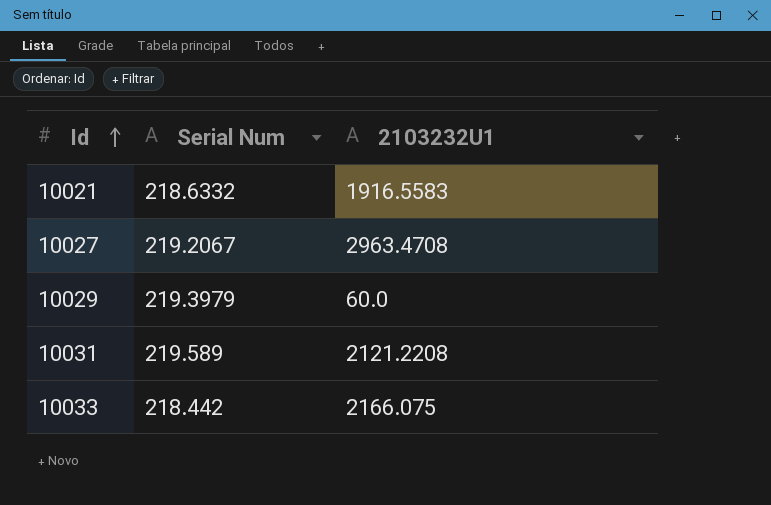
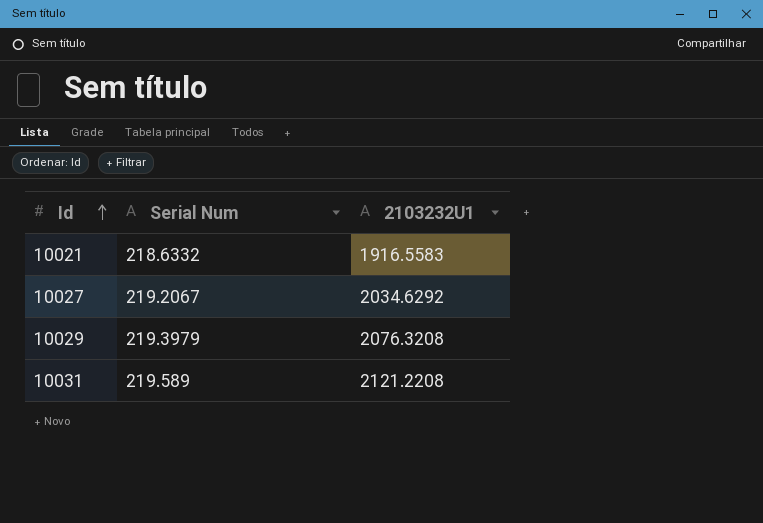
row 10033: 218.442 | 2166.075 -> none
10027 | 2103232U1: 2963.4708 -> 2034.6292
10029 | 2103232U1: 60.0 -> 2076.3208

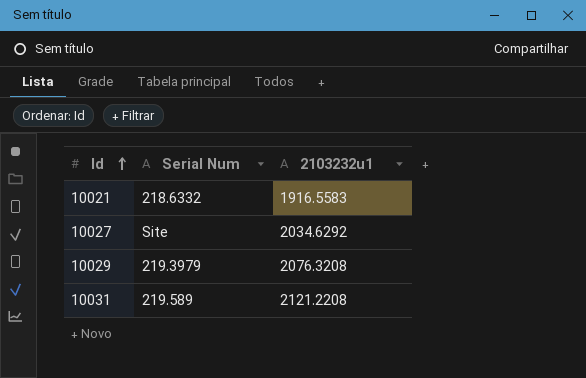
column name: 2103232U1 -> 2103232u1
10027 | Serial Num: 219.2067 -> Site

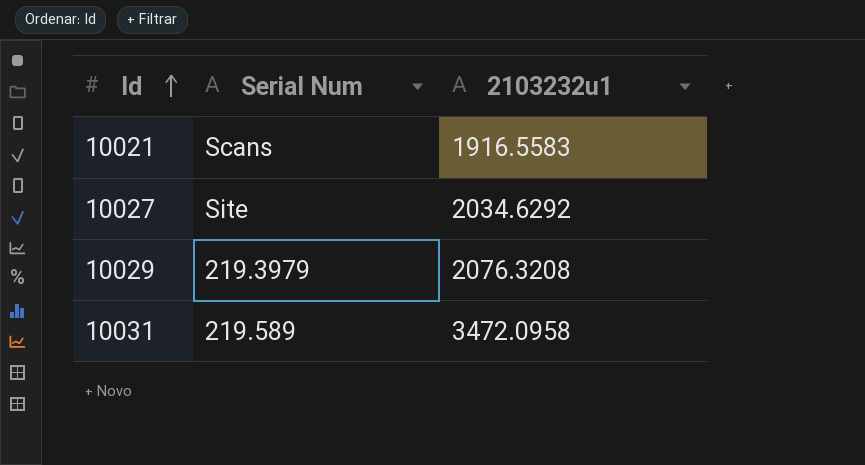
10021 | Serial Num: 218.6332 -> Scans
10031 | 2103232u1: 2121.2208 -> 3472.0958

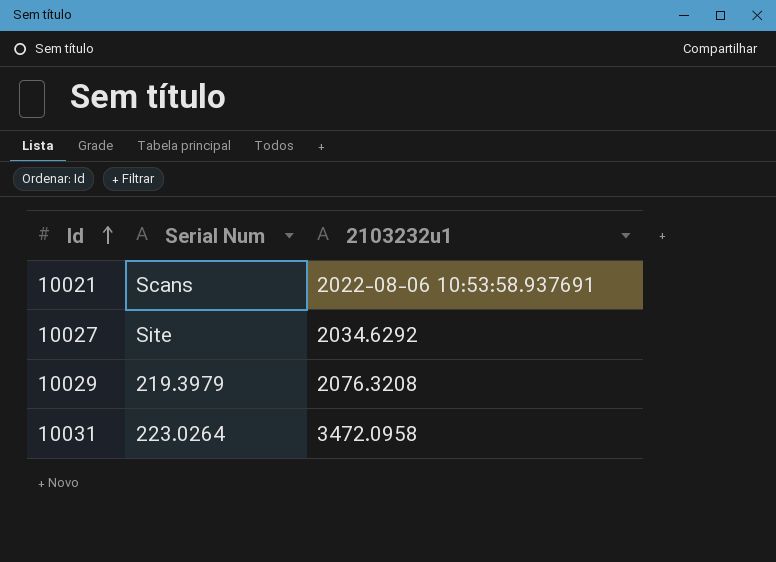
10021 | 2103232u1: 1916.5583 -> 2022-08-06 10:53:58.937691
10031 | Serial Num: 219.589 -> 223.0264

